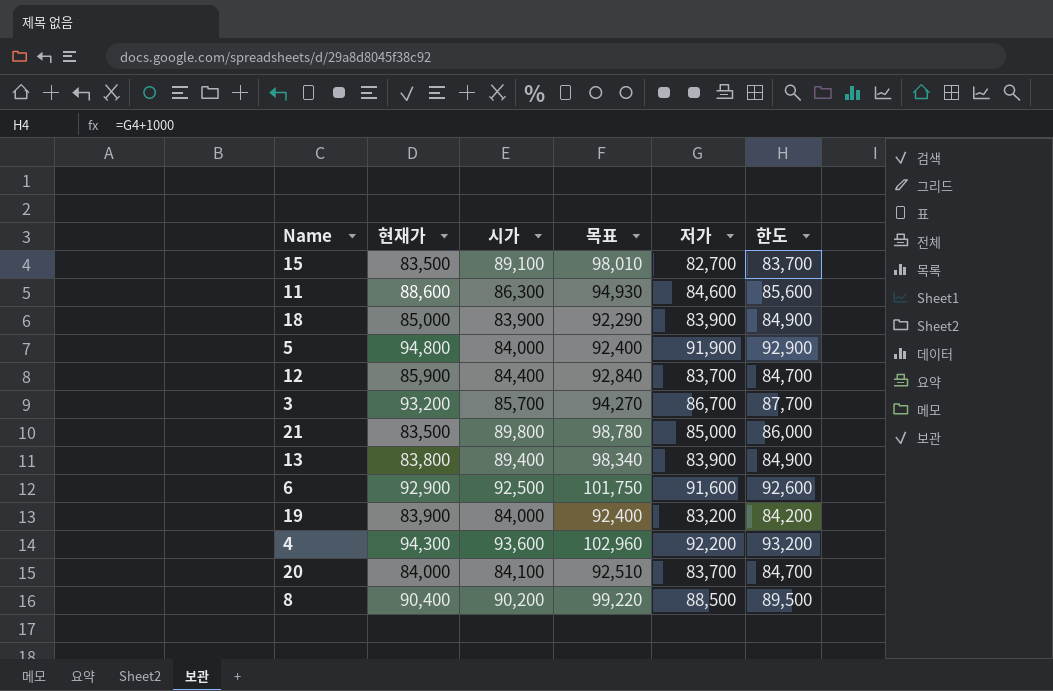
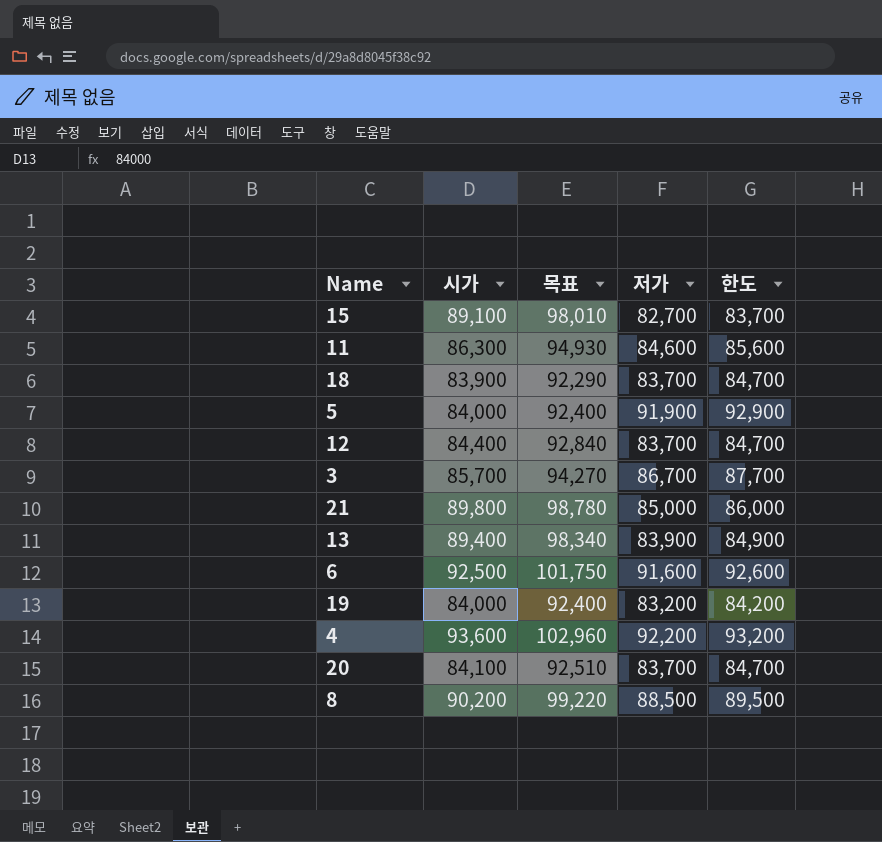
column 현재가 | position: 2 -> none
18 | 저가: 83,900 -> 83,700
18 | 한도: 84,900 -> 84,700

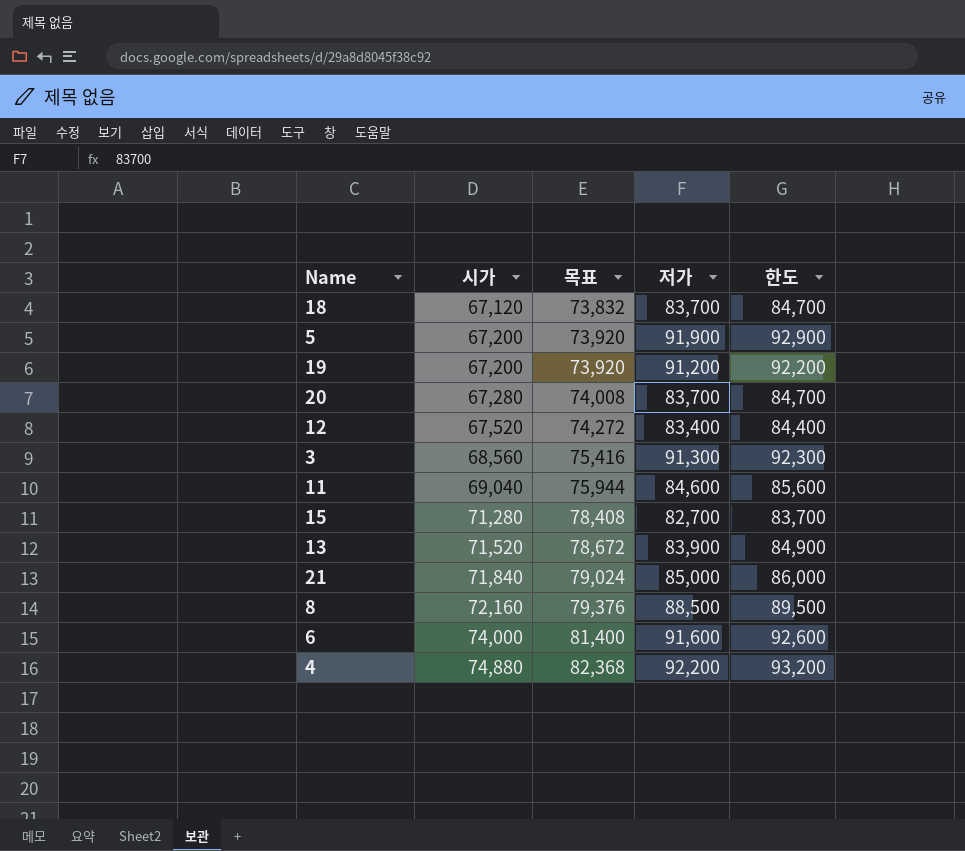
row order: none -> 시가 ascending
18 | 시가: 83,900 -> 67,120
18 | 목표: 92,290 -> 73,832
5 | 시가: 84,000 -> 67,200
5 | 목표: 92,400 -> 73,920
19 | 시가: 84,000 -> 67,200
19 | 목표: 92,400 -> 73,920
19 | 저가: 83,200 -> 91,200
19 | 한도: 84,200 -> 92,200
20 | 시가: 84,100 -> 67,280
20 | 목표: 92,510 -> 74,008
12 | 시가: 84,400 -> 67,520
12 | 목표: 92,840 -> 74,272
12 | 저가: 83,700 -> 83,400
12 | 한도: 84,700 -> 84,400
3 | 시가: 85,700 -> 68,560
3 | 목표: 94,270 -> 75,416
3 | 저가: 86,700 -> 91,300
3 | 한도: 87,700 -> 92,300
11 | 시가: 86,300 -> 69,040
11 | 목표: 94,930 -> 75,944
15 | 시가: 89,100 -> 71,280
15 | 목표: 98,010 -> 78,408
13 | 시가: 89,400 -> 71,520
13 | 목표: 98,340 -> 78,672
21 | 시가: 89,800 -> 71,840
21 | 목표: 98,780 -> 79,024
8 | 시가: 90,200 -> 72,160
8 | 목표: 99,220 -> 79,376
6 | 시가: 92,500 -> 74,000
6 | 목표: 101,750 -> 81,400
4 | 시가: 93,600 -> 74,880
4 | 목표: 102,960 -> 82,368

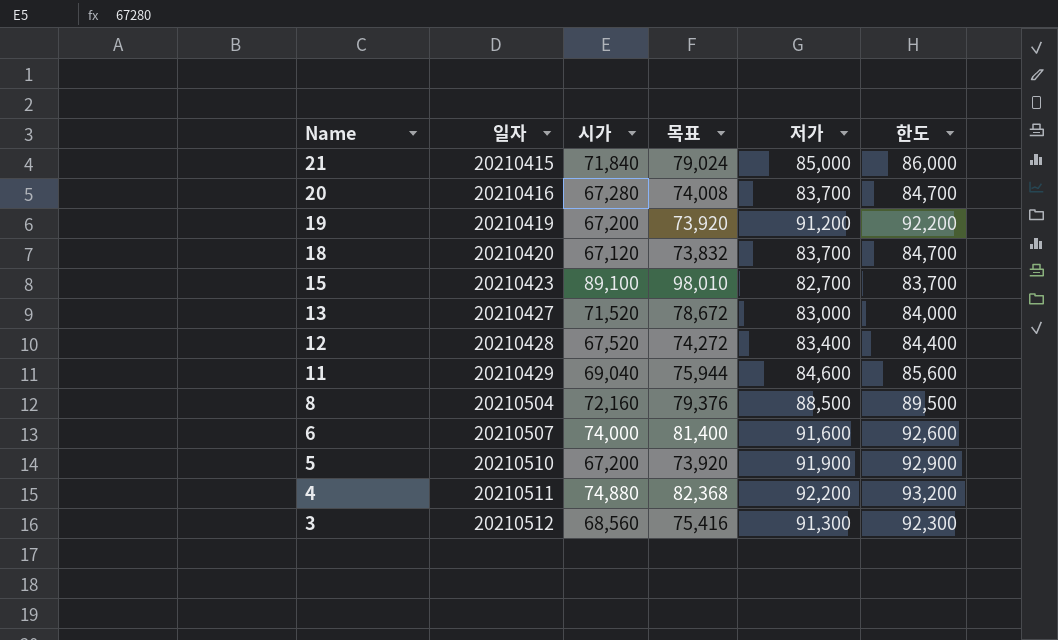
row order: 시가 ascending -> Name descending
column 일자 | position: none -> 2
15 | 시가: 71,280 -> 89,100
15 | 목표: 78,408 -> 98,010
13 | 저가: 83,900 -> 83,000
13 | 한도: 84,900 -> 84,000

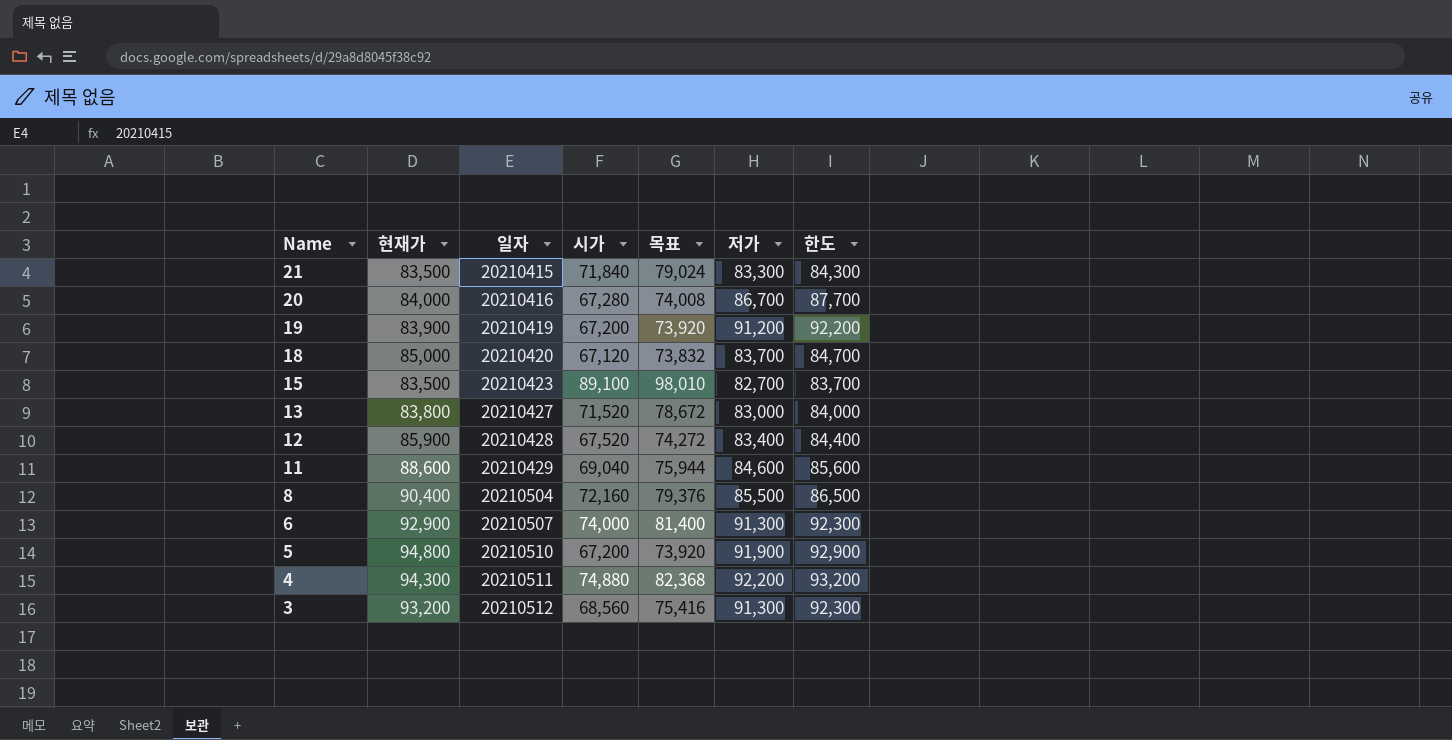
column 현재가 | position: none -> 2
21 | 저가: 85,000 -> 83,300
21 | 한도: 86,000 -> 84,300
20 | 저가: 83,700 -> 86,700
20 | 한도: 84,700 -> 87,700
8 | 저가: 88,500 -> 85,500
8 | 한도: 89,500 -> 86,500
6 | 저가: 91,600 -> 91,300
6 | 한도: 92,600 -> 92,300

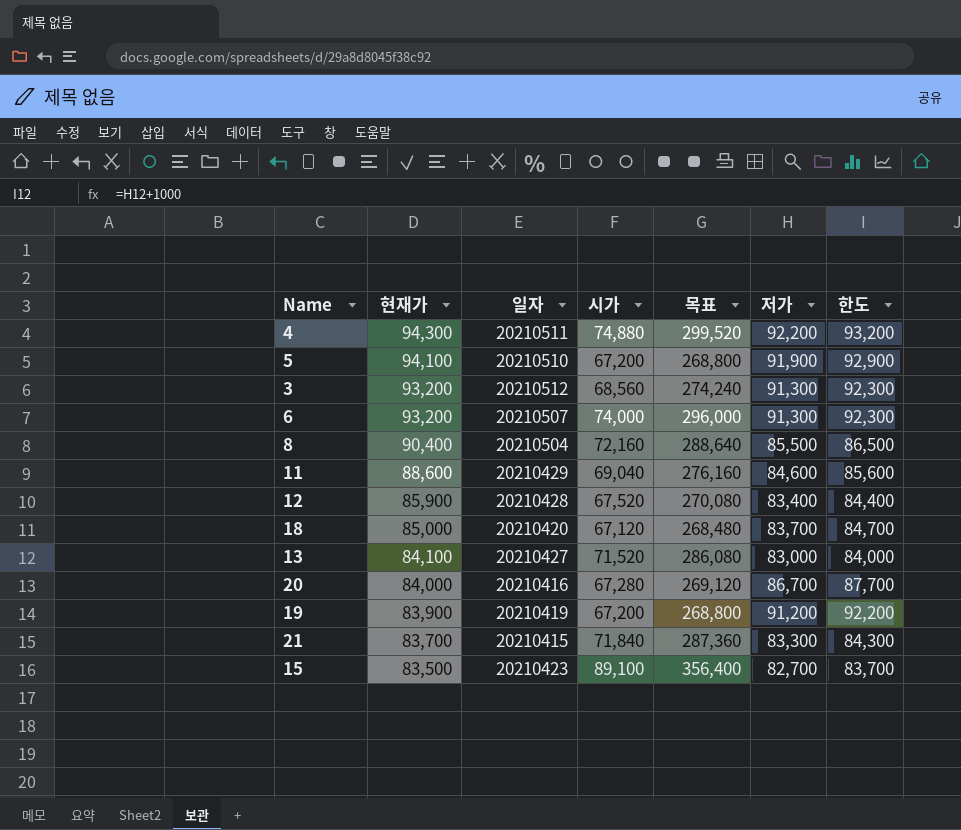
row order: Name descending -> 현재가 descending
column 목표 | formula: [시가] * 1.1 -> [시가] * 4
5 | 현재가: 94,800 -> 94,100
6 | 현재가: 92,900 -> 93,200
13 | 현재가: 83,800 -> 84,100
21 | 현재가: 83,500 -> 83,700

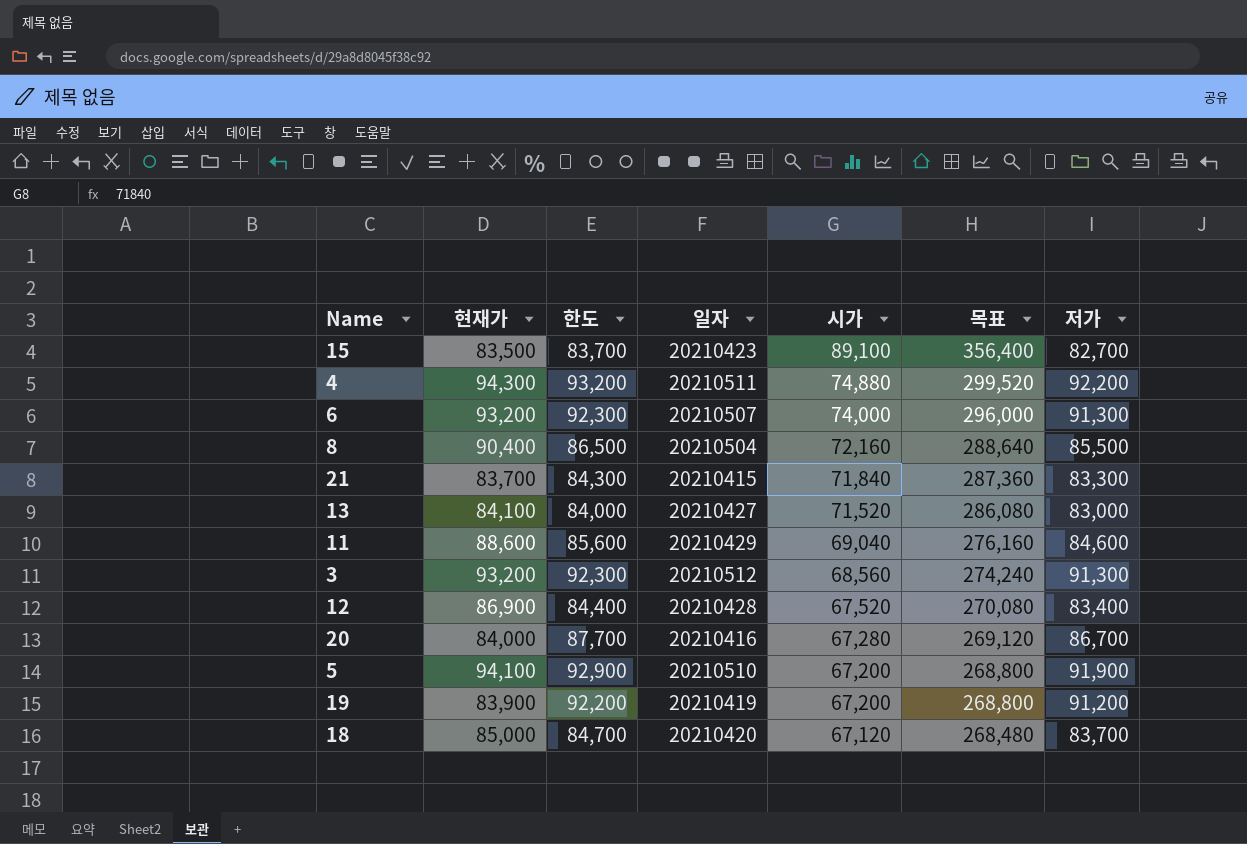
row order: 현재가 descending -> 시가 descending
column 한도 | position: 7 -> 3
12 | 현재가: 85,900 -> 86,900

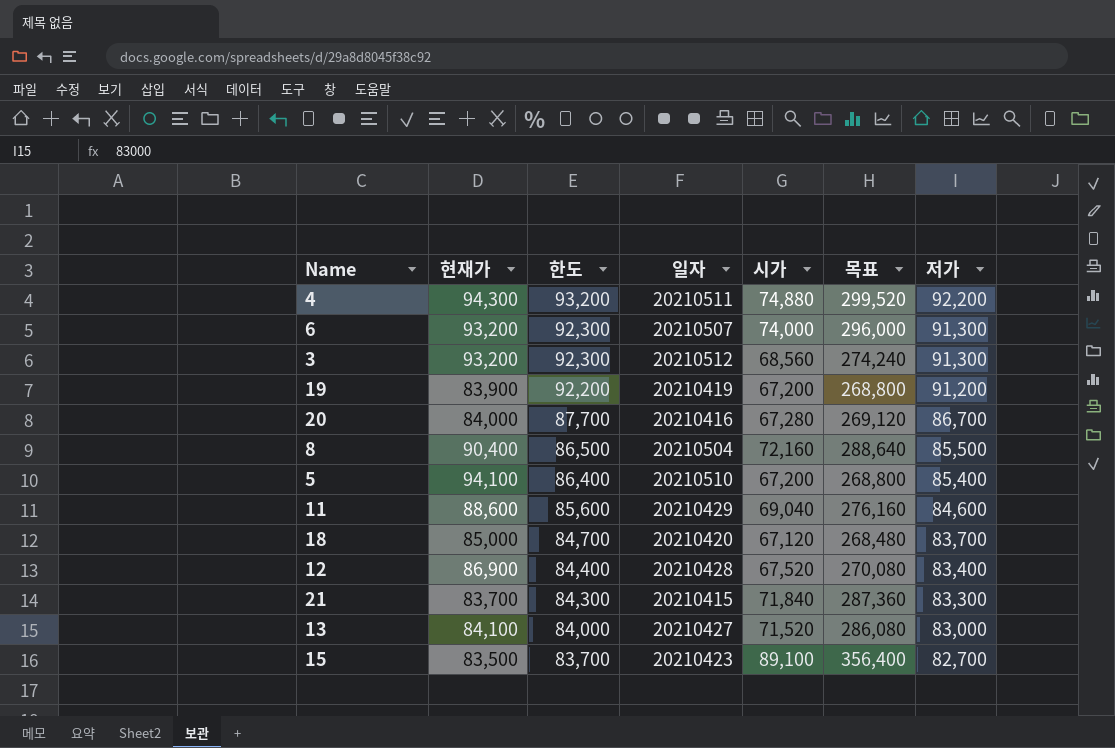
row order: 시가 descending -> 한도 descending
5 | 한도: 92,900 -> 86,400
5 | 저가: 91,900 -> 85,400

